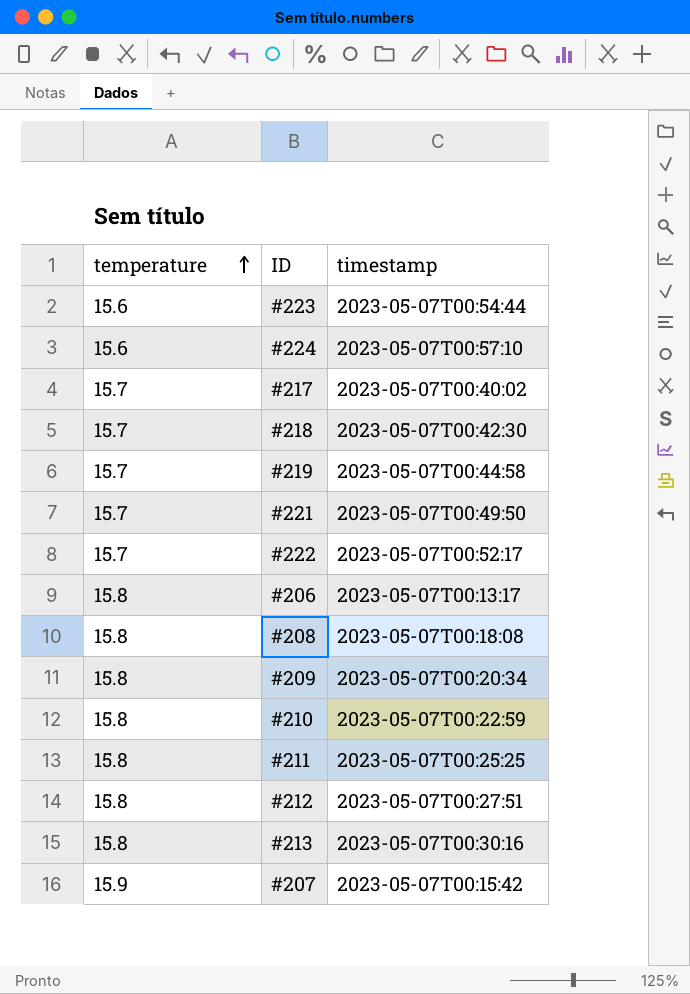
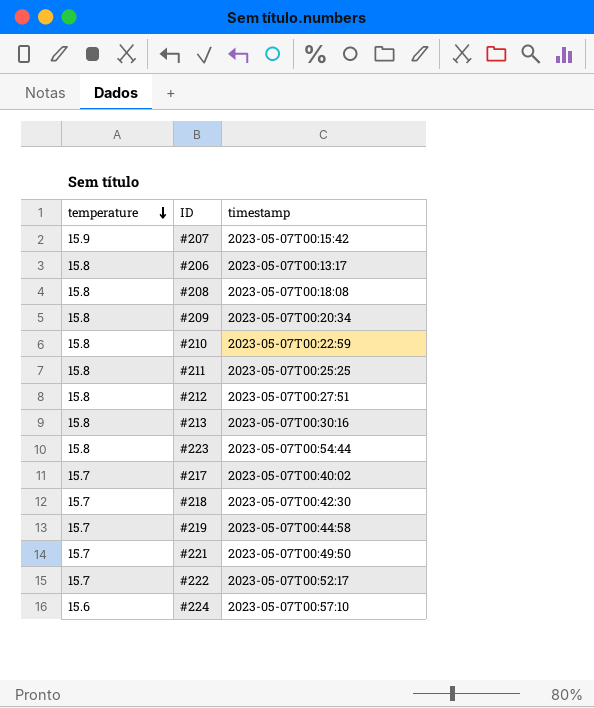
row order: temperature ascending -> temperature descending
#223 | temperature: 15.6 -> 15.8

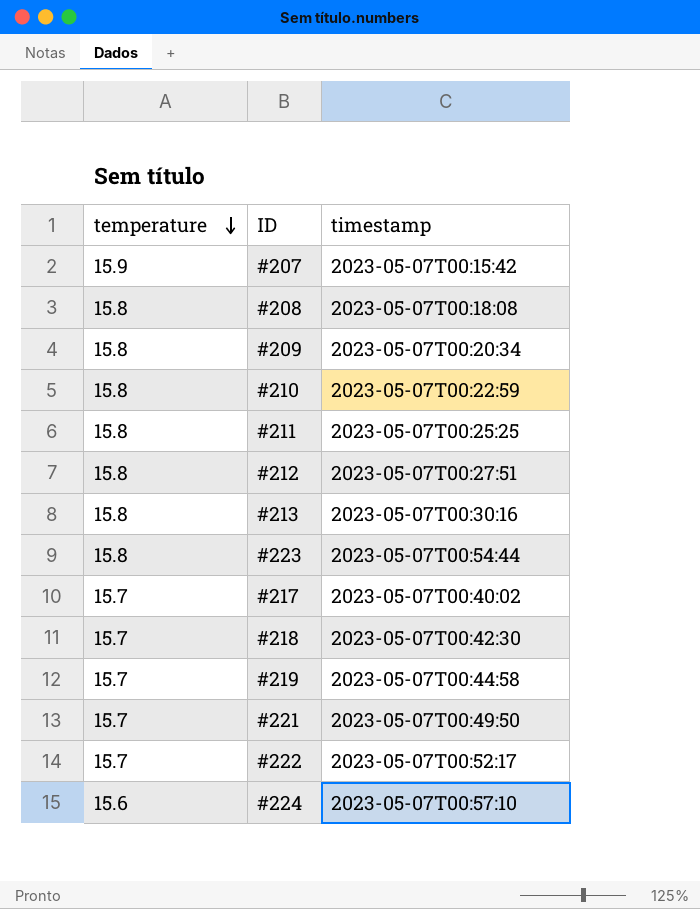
row #206: 15.8 | 2023-05-07T00:13:17 -> none

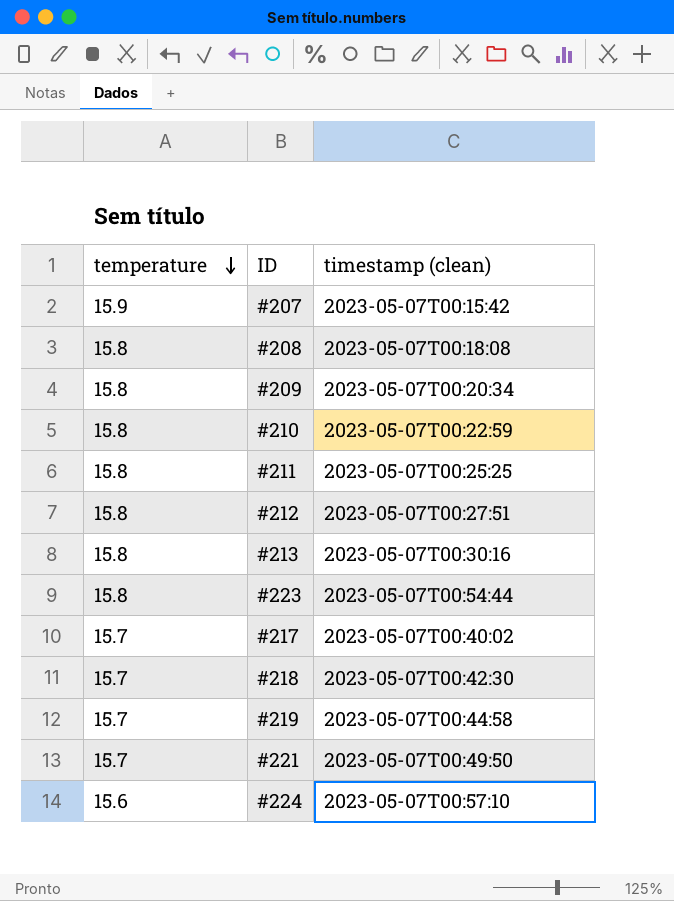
column name: timestamp -> timestamp (clean)
row #222: 15.7 | 2023-05-07T00:52:17 -> none

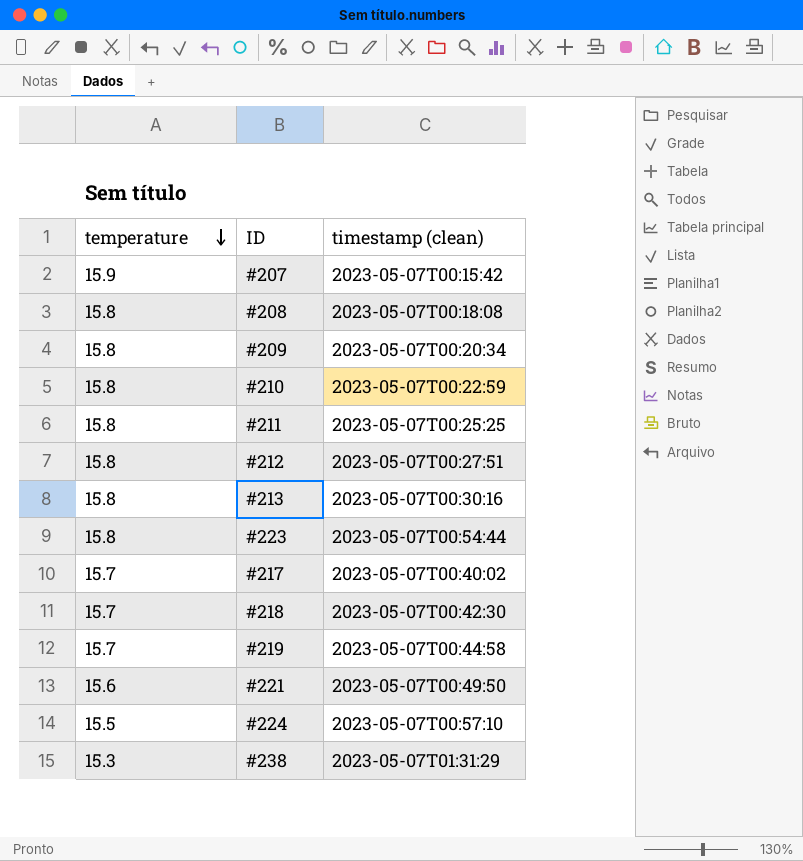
#221 | temperature: 15.7 -> 15.6
#224 | temperature: 15.6 -> 15.5
row #238: none -> 15.3 | 2023-05-07T01:31:29

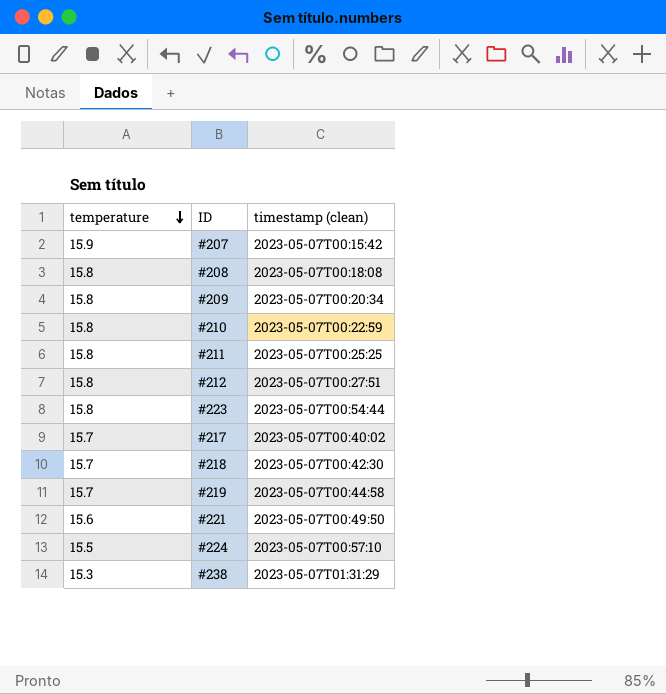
row #213: 15.8 | 2023-05-07T00:30:16 -> none

